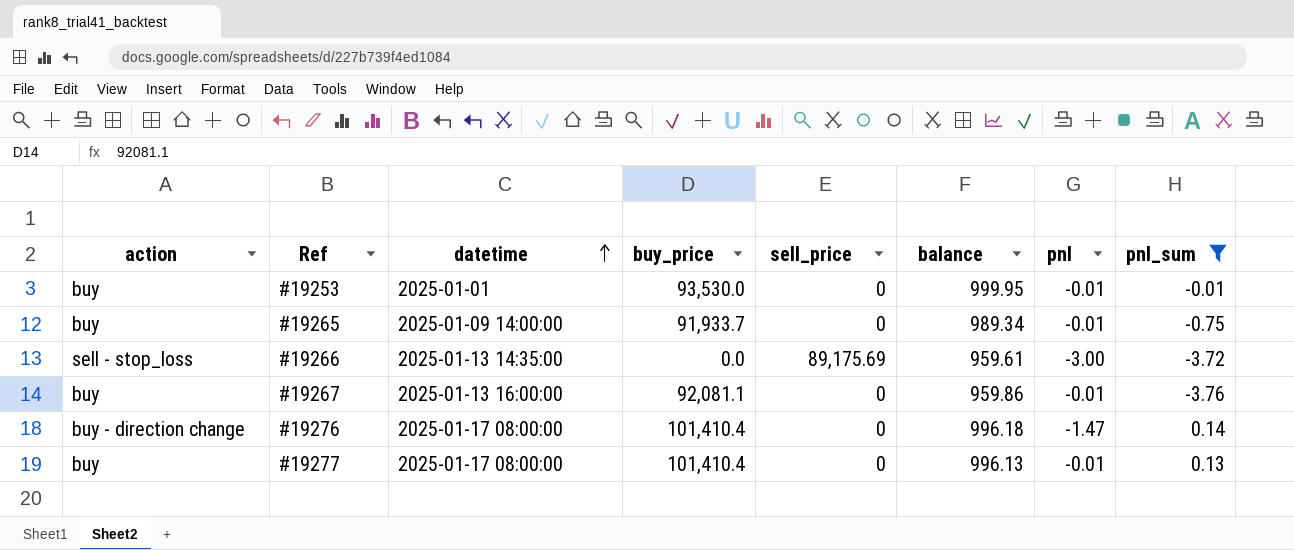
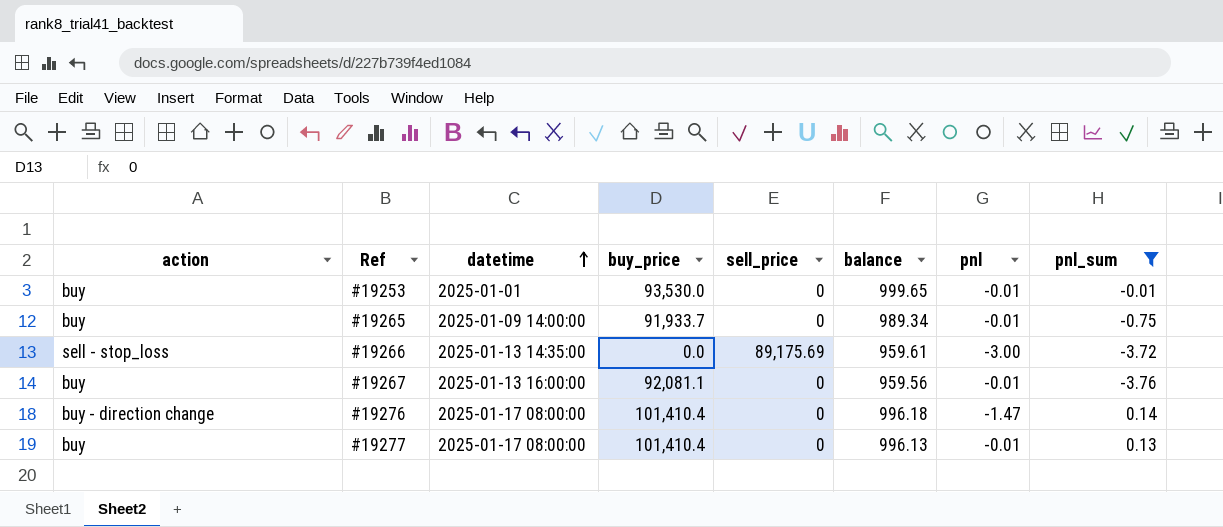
#19253 | balance: 999.95 -> 999.65
#19267 | balance: 959.86 -> 959.56

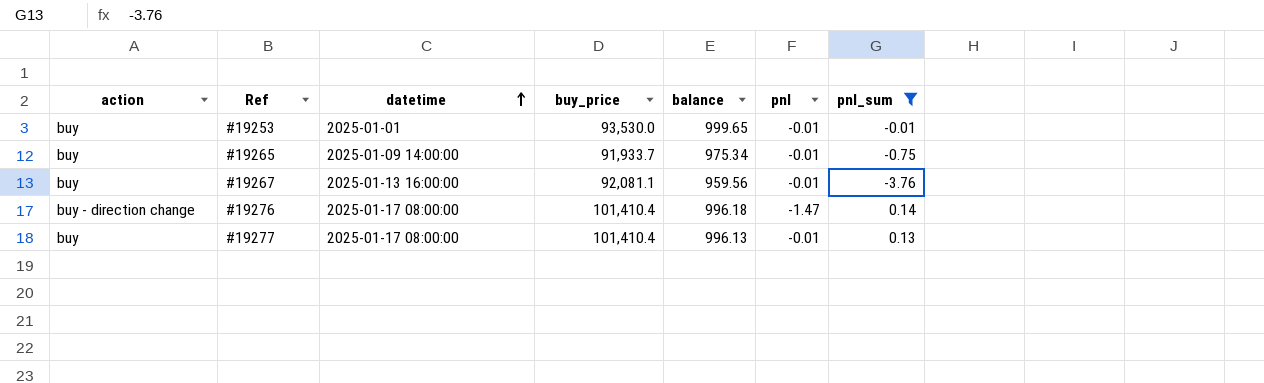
column sell_price | position: 5 -> none
row #19266: sell - stop_loss | 2025-01-13 14:35:00 | 0.0 | 89,175.69 | 959.61 | -3.00 | -3.72 -> none
#19265 | balance: 989.34 -> 975.34

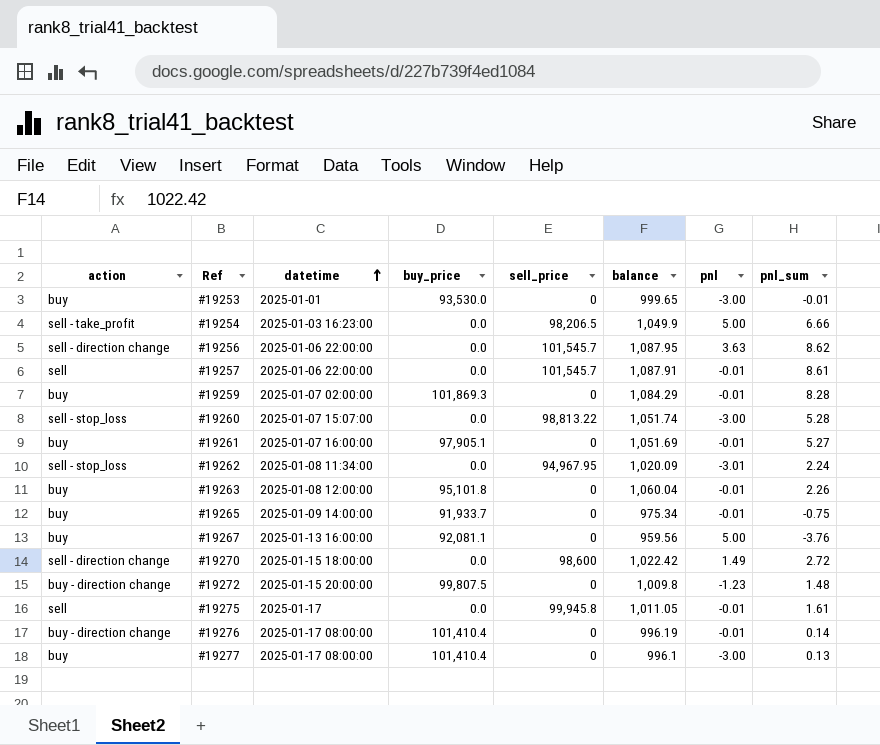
filter: pnl_sum <= 0.14 -> none
column sell_price | position: none -> 5
#19253 | pnl: -0.01 -> -3.00
#19267 | pnl: -0.01 -> 5.00
#19276 | balance: 996.18 -> 996.19
#19276 | pnl: -1.47 -> -0.01
#19277 | balance: 996.13 -> 996.1
#19277 | pnl: -0.01 -> -3.00

